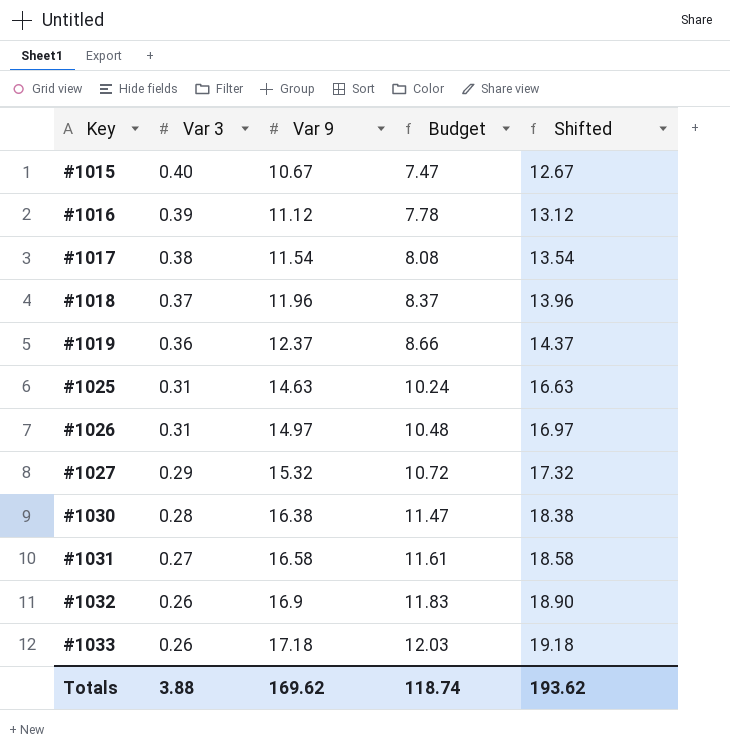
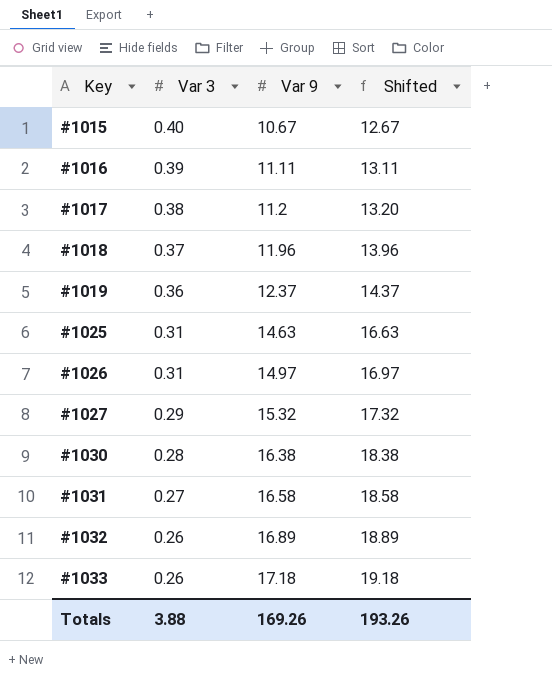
column Budget | formula: [Var 9] * 0.7 -> none
#1016 | Var 9: 11.12 -> 11.11
#1016 | Shifted: 13.12 -> 13.11
#1017 | Var 9: 11.54 -> 11.2
#1017 | Shifted: 13.54 -> 13.20
#1032 | Var 9: 16.9 -> 16.89
#1032 | Shifted: 18.90 -> 18.89
Totals | Var 9: 169.62 -> 169.26
Totals | Shifted: 193.62 -> 193.26

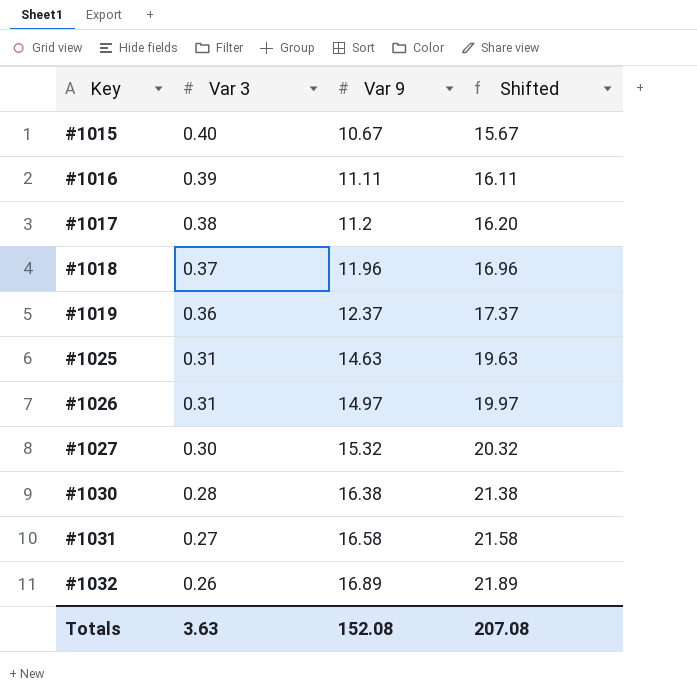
column Shifted | formula: [Var 9] + 2 -> [Var 9] + 5
row #1033: 0.26 | 17.18 | 19.18 -> none
#1027 | Var 3: 0.29 -> 0.30
Totals | Var 3: 3.88 -> 3.63
Totals | Var 9: 169.26 -> 152.08
Totals | Shifted: 193.26 -> 207.08

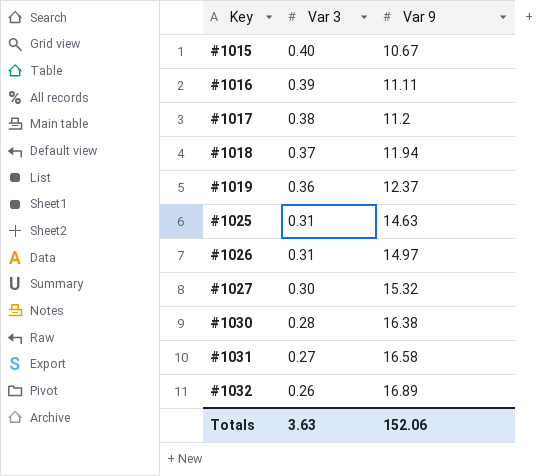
column Shifted | formula: [Var 9] + 5 -> none
#1018 | Var 9: 11.96 -> 11.94
Totals | Var 9: 152.08 -> 152.06

